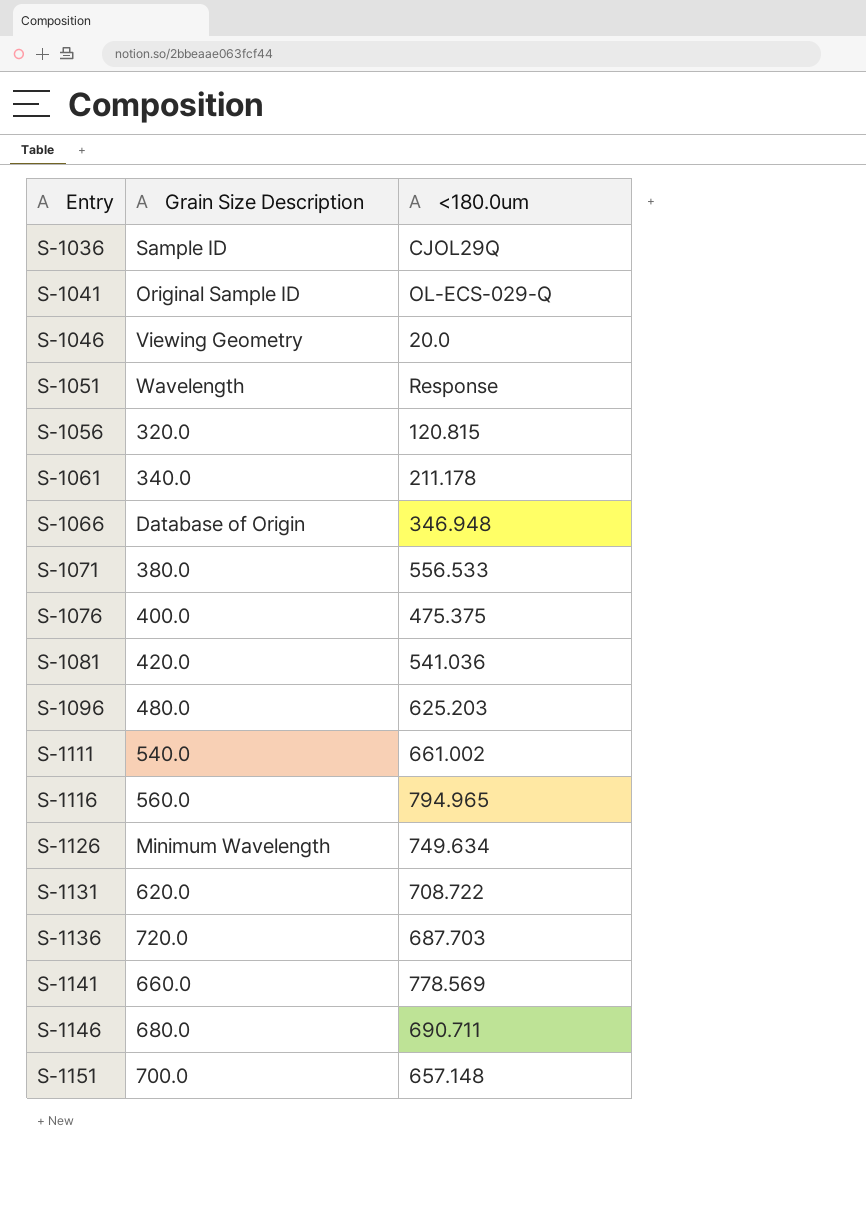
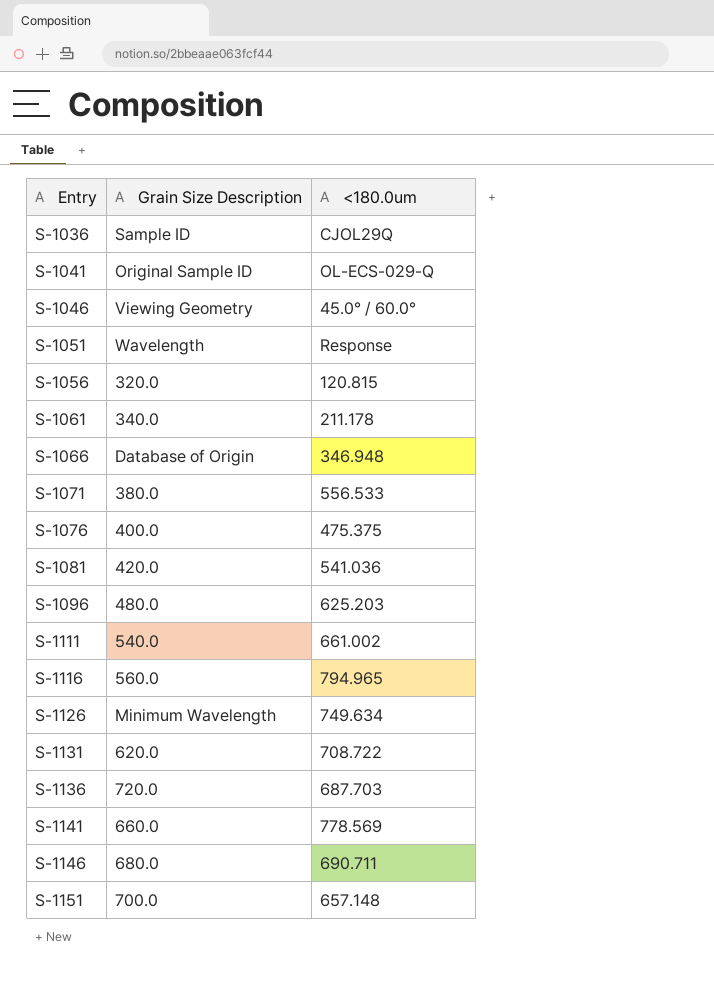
S-1046 | <180.0um: 20.0 -> 45.0° / 60.0°

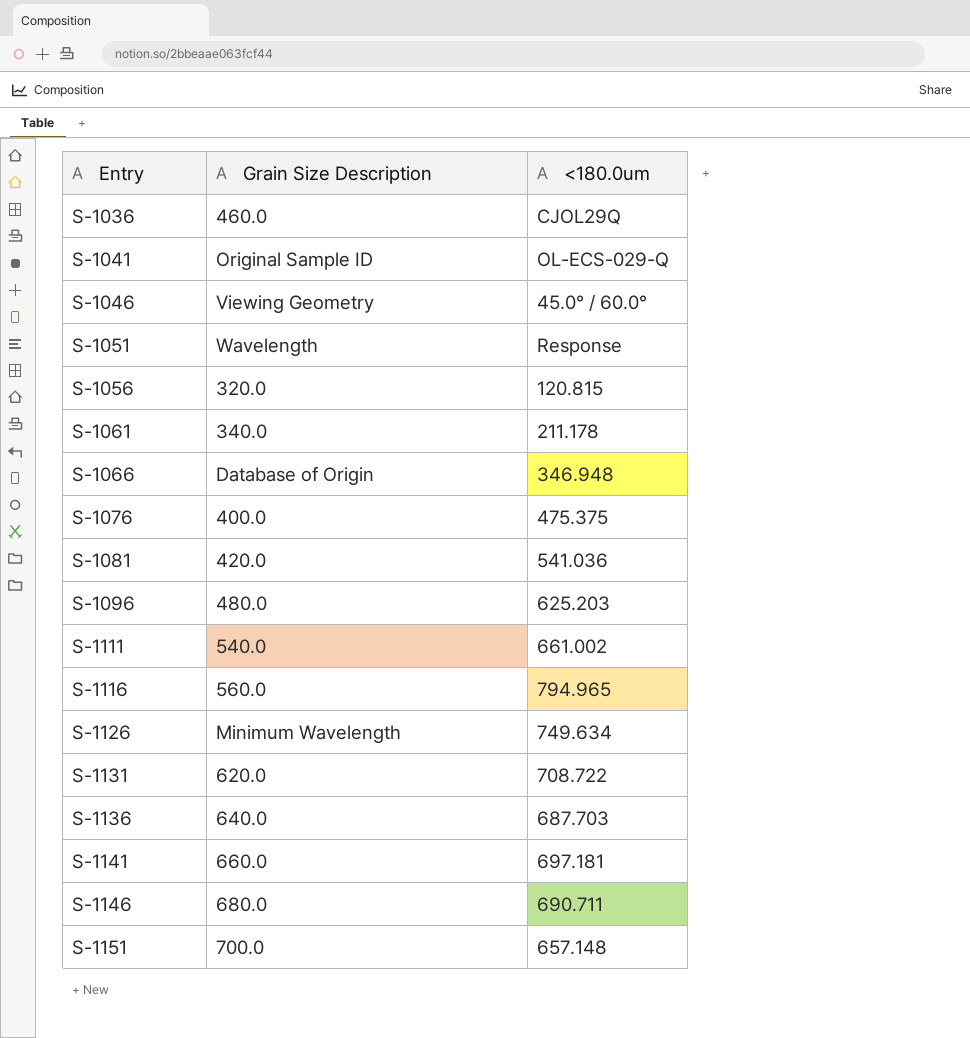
row S-1071: 380.0 | 556.533 -> none
S-1036 | Grain Size Description: Sample ID -> 460.0
S-1136 | Grain Size Description: 720.0 -> 640.0
S-1141 | <180.0um: 778.569 -> 697.181

